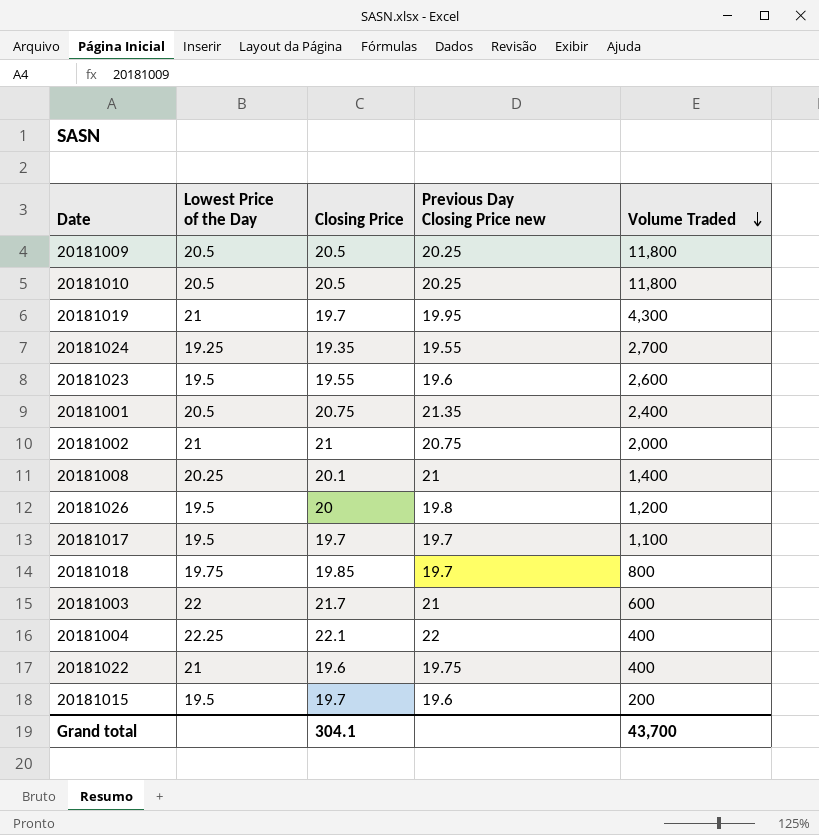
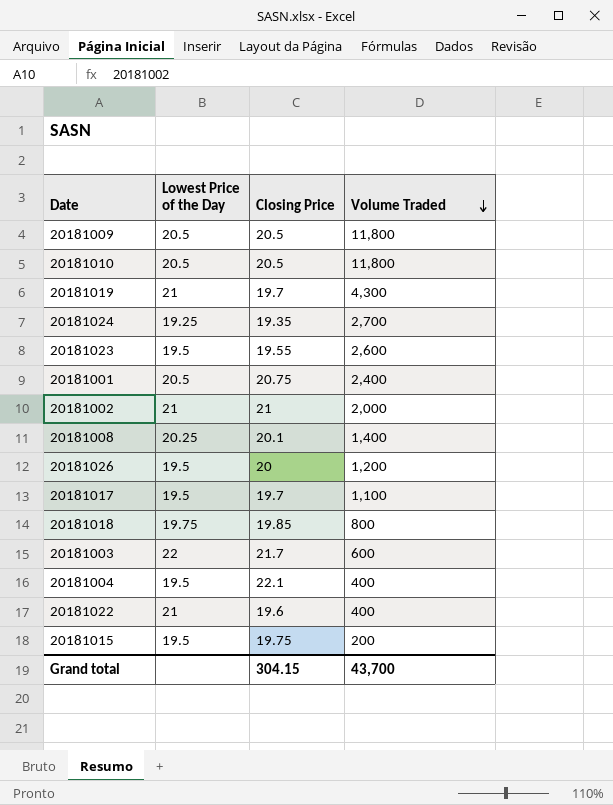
column Previous Day Closing Price new | position: 4 -> none
20181004 | Lowest Price of the Day: 22.25 -> 19.5
20181015 | Closing Price: 19.7 -> 19.75
Grand total | Closing Price: 304.1 -> 304.15

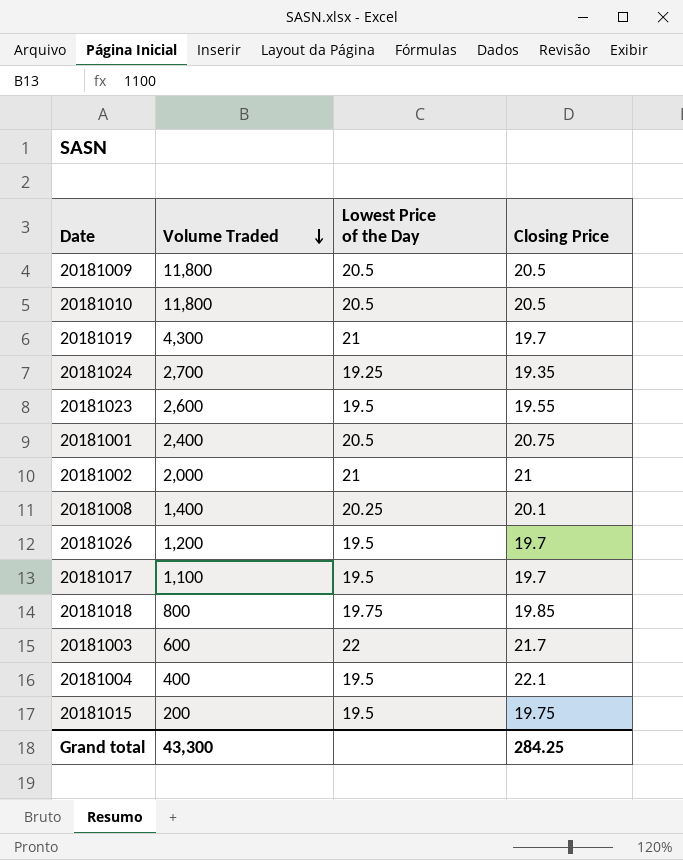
column Volume Traded | position: 4 -> 2
row 20181022: 21 | 19.6 | 400 -> none
20181026 | Closing Price: 20 -> 19.7
Grand total | Volume Traded: 43,700 -> 43,300
Grand total | Closing Price: 304.15 -> 284.25

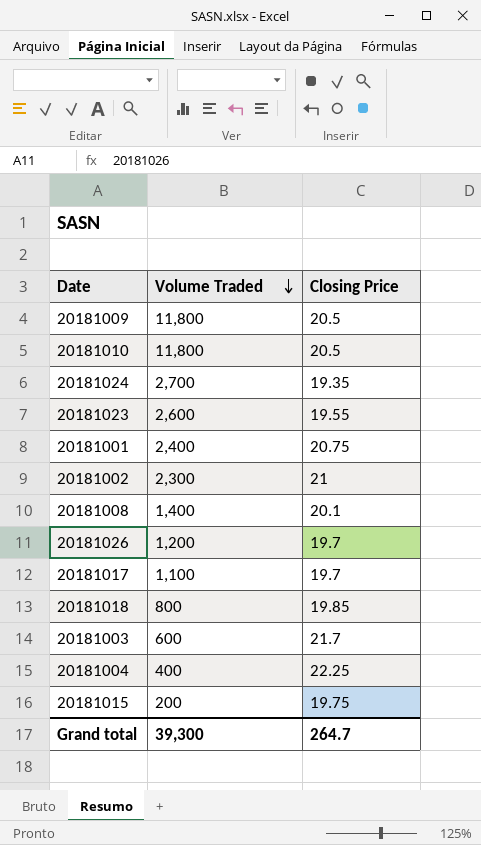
column Lowest Price of the Day | position: 3 -> none
row 20181019: 4,300 | 21 | 19.7 -> none
20181002 | Volume Traded: 2,000 -> 2,300
20181004 | Closing Price: 22.1 -> 22.25
Grand total | Volume Traded: 43,300 -> 39,300
Grand total | Closing Price: 284.25 -> 264.7

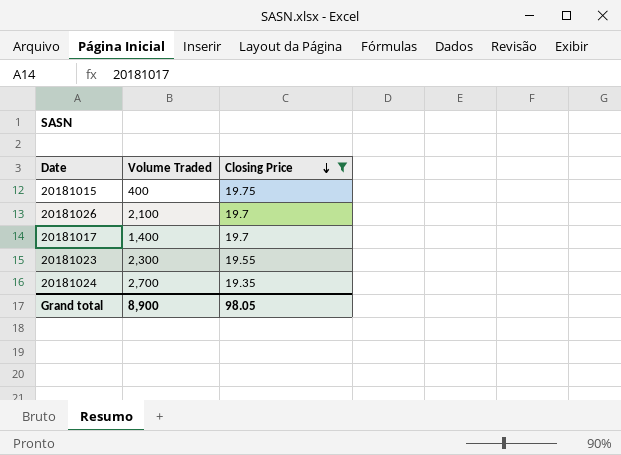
filter: none -> Closing Price <= 19.75
row order: Volume Traded descending -> Closing Price descending
20181015 | Volume Traded: 200 -> 400
20181026 | Volume Traded: 1,200 -> 2,100
20181017 | Volume Traded: 1,100 -> 1,400
20181023 | Volume Traded: 2,600 -> 2,300
Grand total | Volume Traded: 39,300 -> 8,900
Grand total | Closing Price: 264.7 -> 98.05

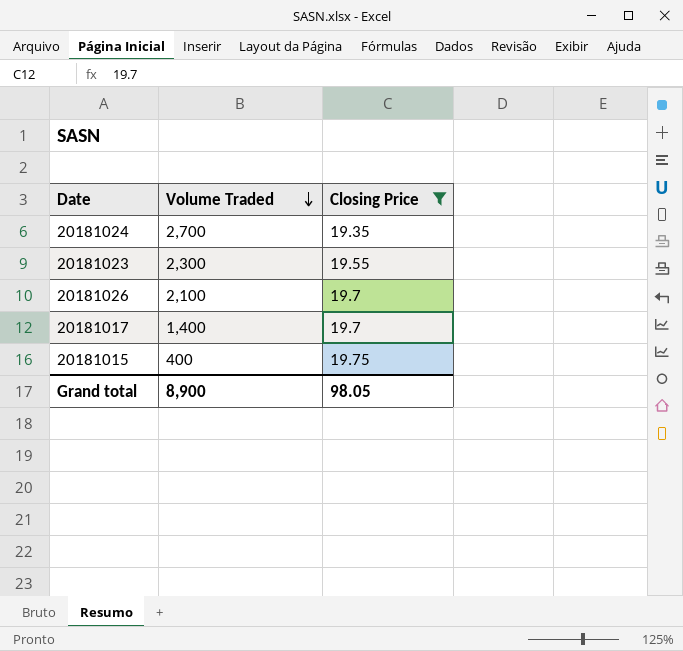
row order: Closing Price descending -> Volume Traded descending

